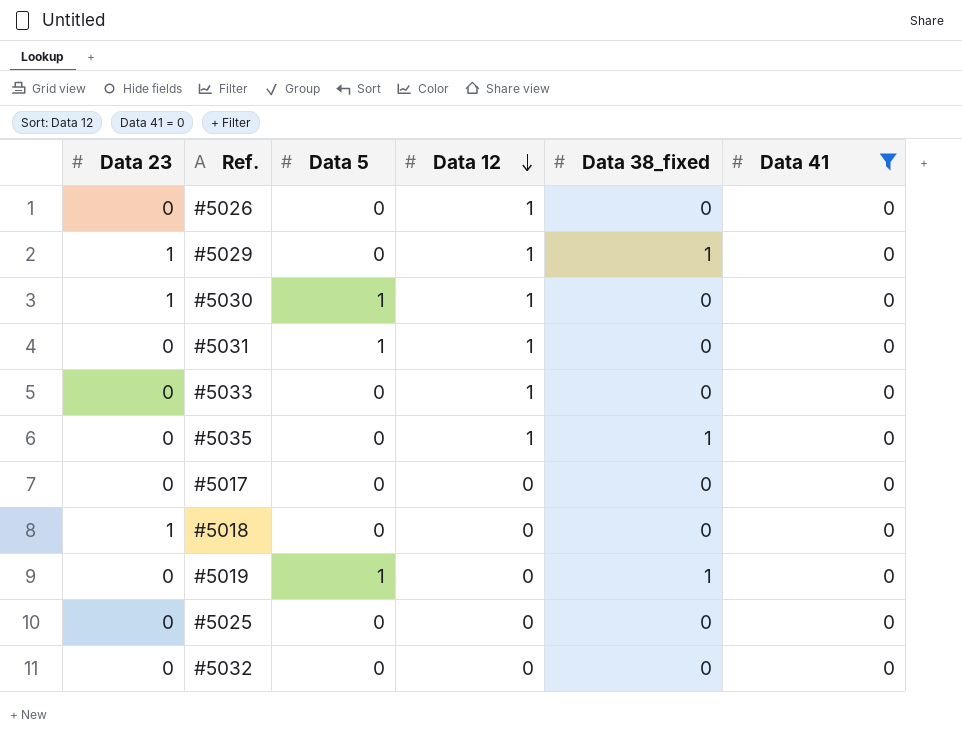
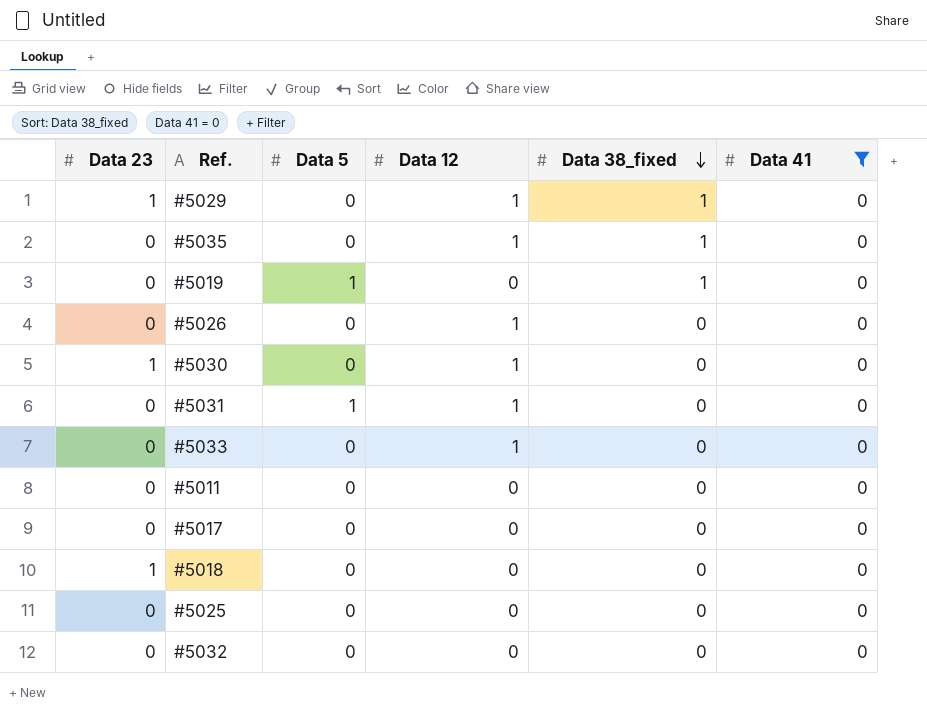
row order: Data 12 descending -> Data 38_fixed descending
#5030 | Data 5: 1 -> 0
row #5011: none -> 0 | 0 | 0 | 0 | 0

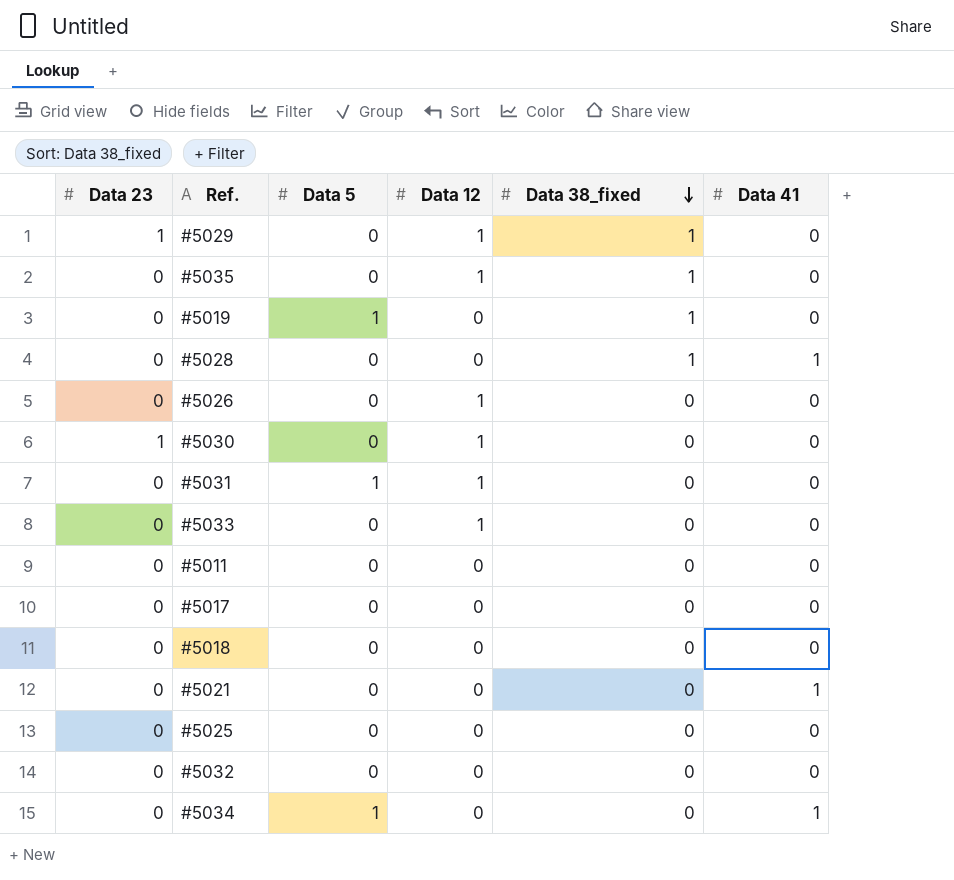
filter: Data 41 = 0 -> none
#5018 | Data 23: 1 -> 0

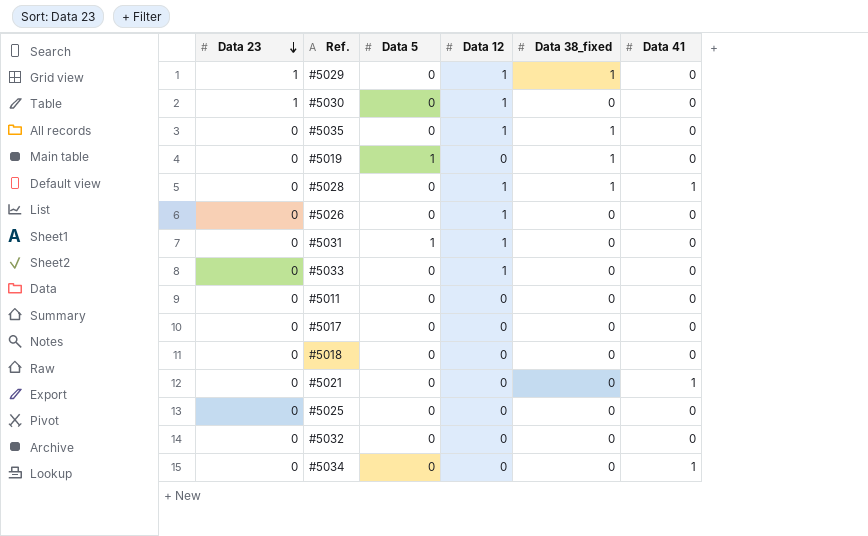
row order: Data 38_fixed descending -> Data 23 descending
#5028 | Data 12: 0 -> 1
#5034 | Data 5: 1 -> 0

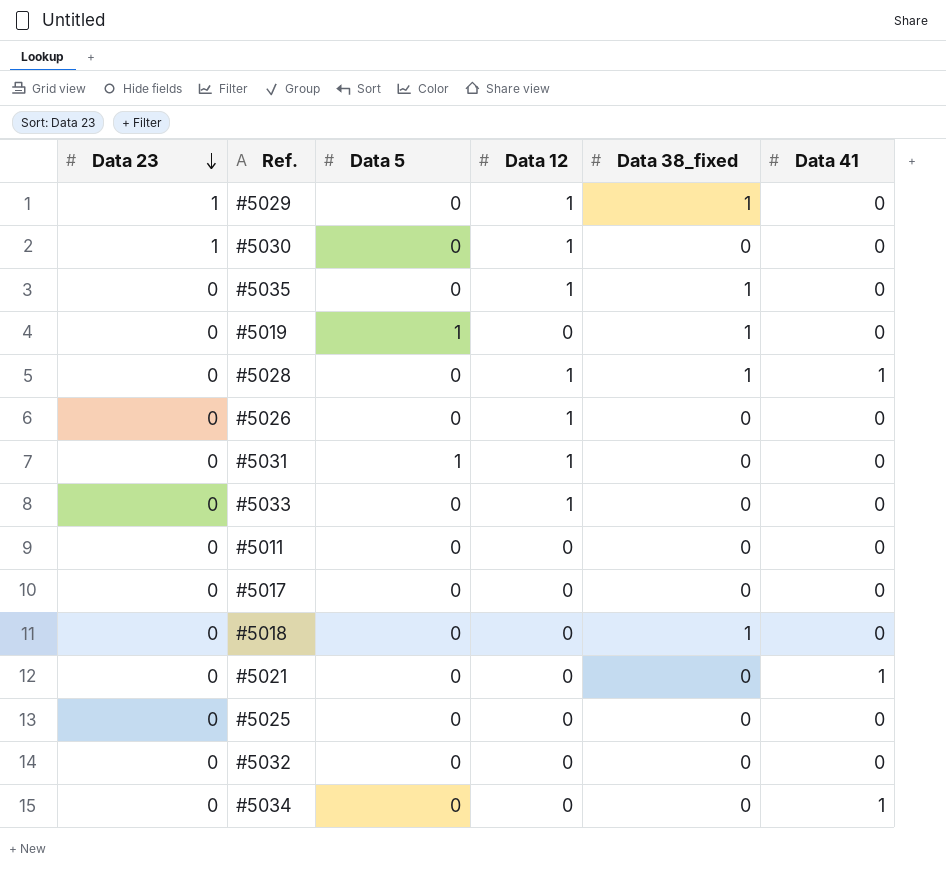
#5018 | Data 38_fixed: 0 -> 1

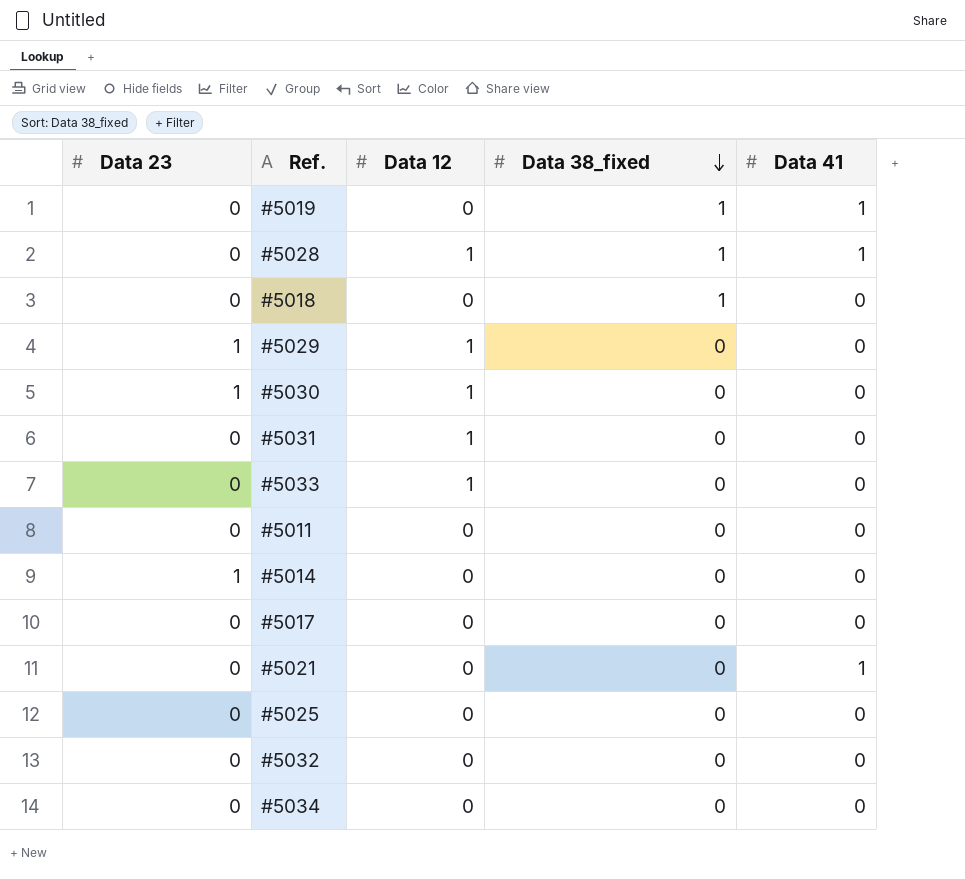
row order: Data 23 descending -> Data 38_fixed descending
column Data 5 | position: 3 -> none
row #5035: 0 | 0 | 1 | 1 | 0 -> none
row #5026: 0 | 0 | 1 | 0 | 0 -> none
#5019 | Data 41: 0 -> 1
#5029 | Data 38_fixed: 1 -> 0
row #5014: none -> 1 | 0 | 0 | 0
#5034 | Data 41: 1 -> 0

